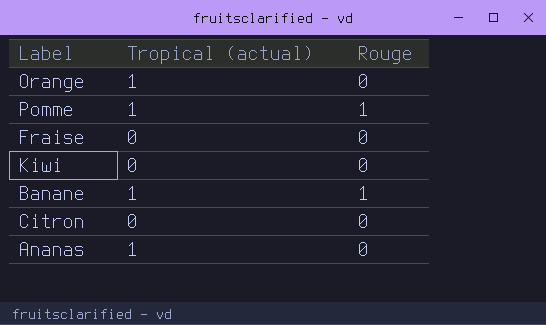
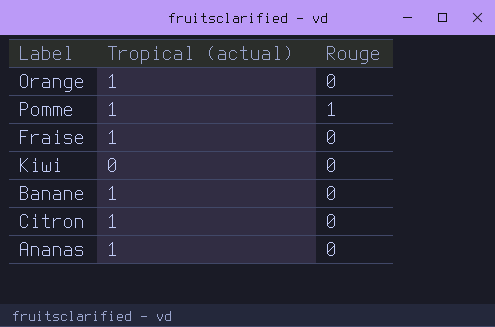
Fraise | Tropical (actual): 0 -> 1
Banane | Rouge: 1 -> 0
Citron | Tropical (actual): 0 -> 1

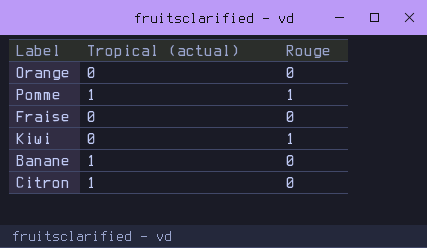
row Ananas: 1 | 0 -> none
Orange | Tropical (actual): 1 -> 0
Fraise | Tropical (actual): 1 -> 0
Kiwi | Rouge: 0 -> 1

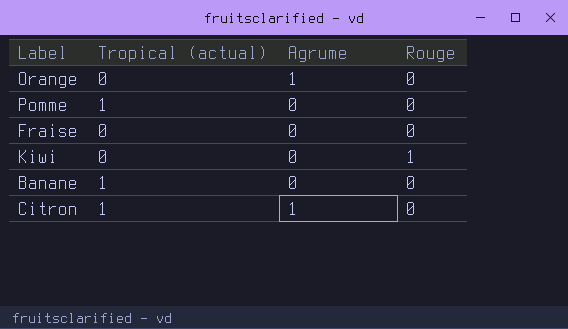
column Agrume | position: none -> 3
Pomme | Rouge: 1 -> 0

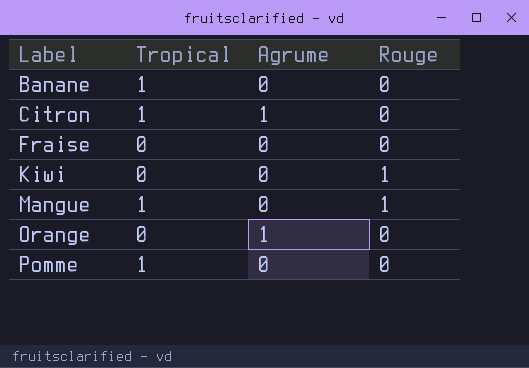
row order: none -> Label ascending
column name: Tropical (actual) -> Tropical
row Mangue: none -> 1 | 0 | 1

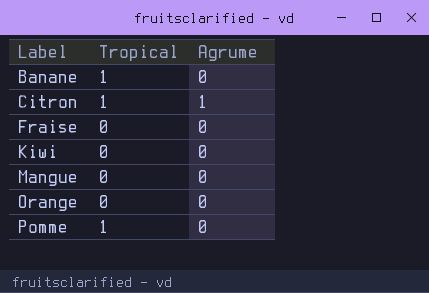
column Rouge | position: 4 -> none
Mangue | Tropical: 1 -> 0
Orange | Agrume: 1 -> 0

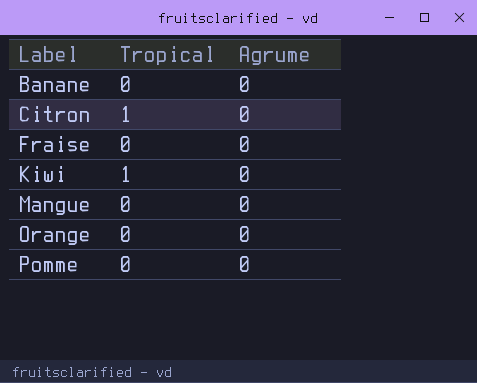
Banane | Tropical: 1 -> 0
Citron | Agrume: 1 -> 0
Kiwi | Tropical: 0 -> 1
Pomme | Tropical: 1 -> 0

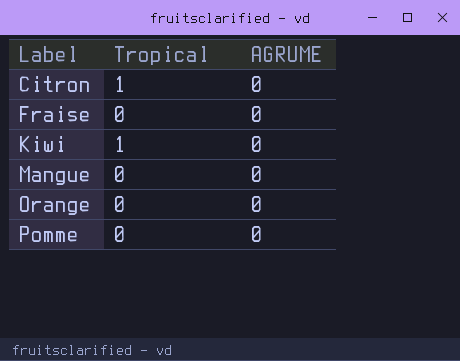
column name: Agrume -> AGRUME
row Banane: 0 | 0 -> none

